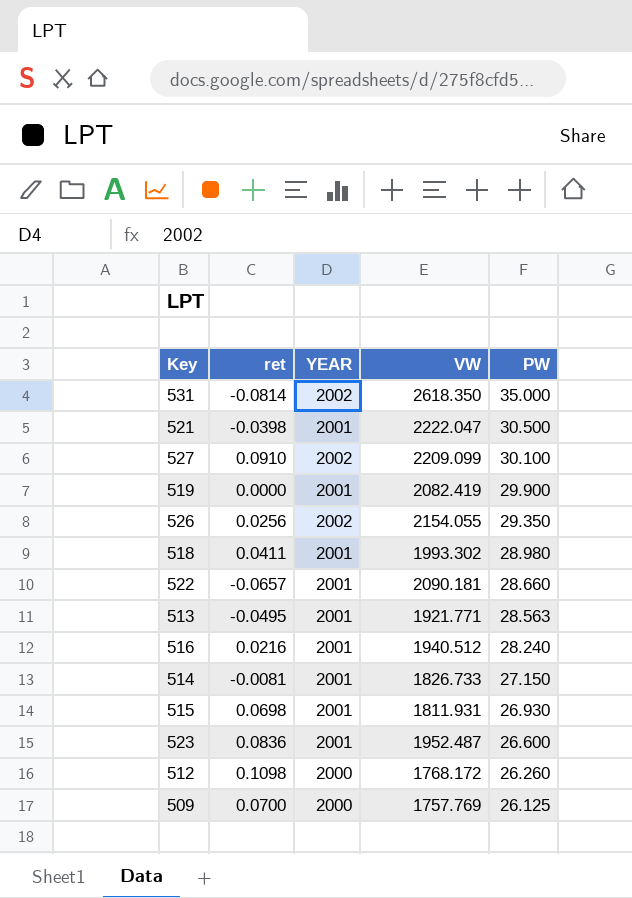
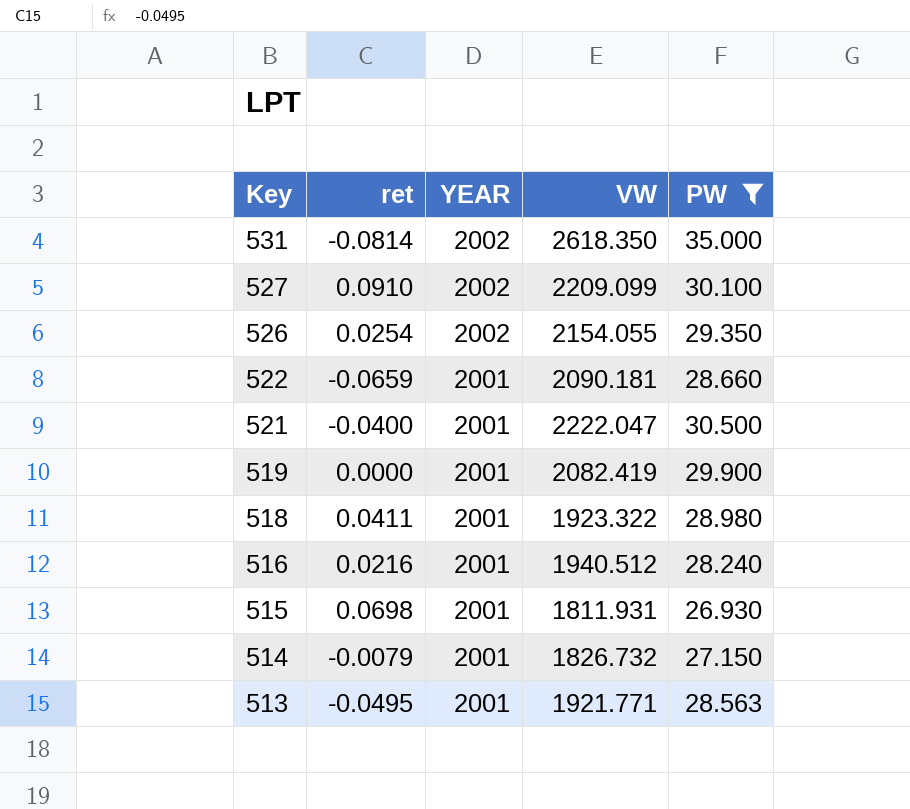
filter: none -> PW >= 26.930
row order: PW descending -> Key descending
526 | ret: 0.0256 -> 0.0254
522 | ret: -0.0657 -> -0.0659
521 | ret: -0.0398 -> -0.0400
518 | VW: 1993.302 -> 1923.322
514 | ret: -0.0081 -> -0.0079
514 | VW: 1826.733 -> 1826.732

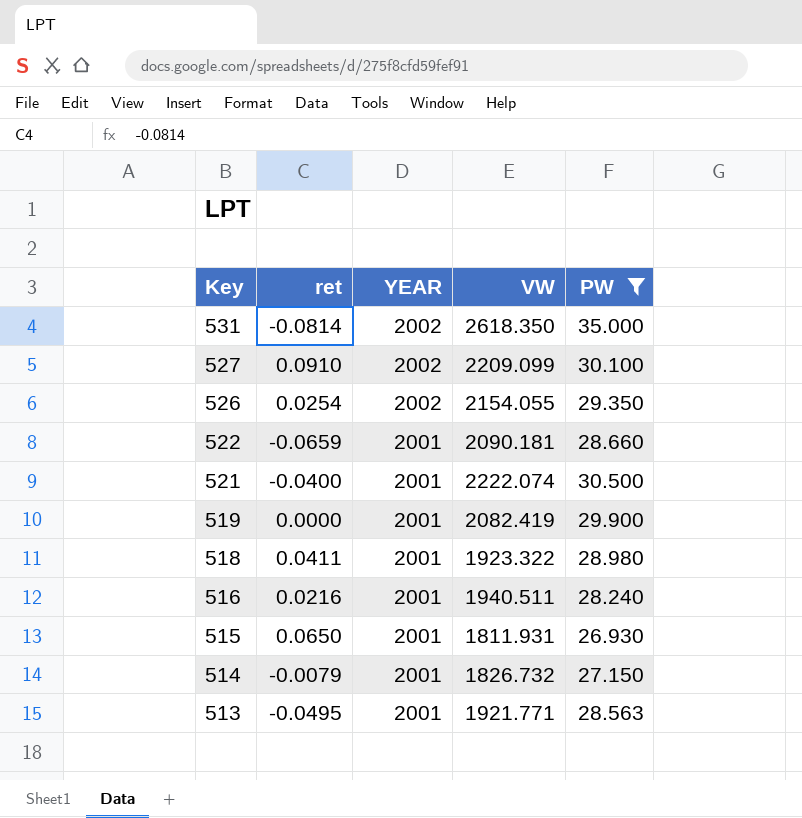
521 | VW: 2222.047 -> 2222.074
516 | VW: 1940.512 -> 1940.511
515 | ret: 0.0698 -> 0.0650

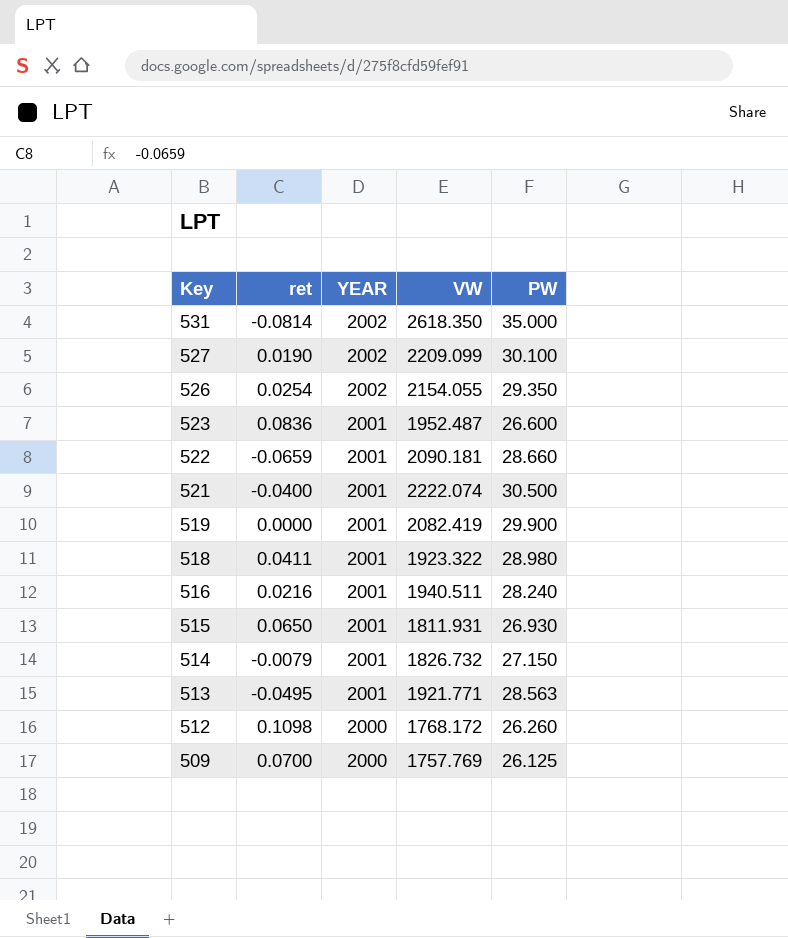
filter: PW >= 26.930 -> none
527 | ret: 0.0910 -> 0.0190

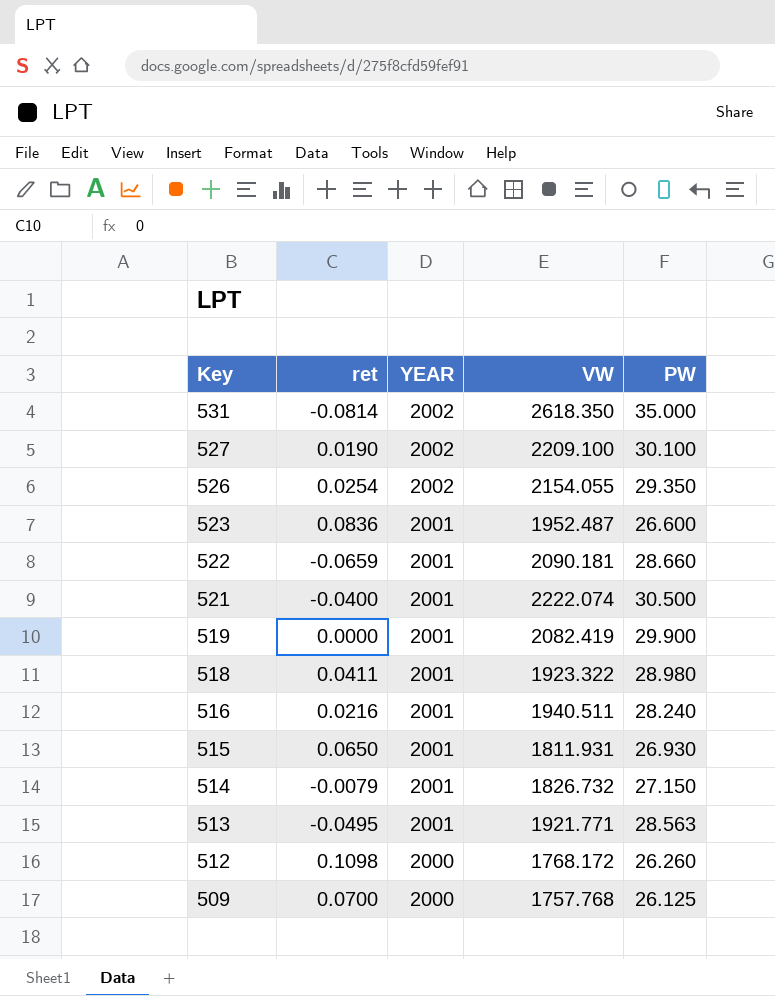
527 | VW: 2209.099 -> 2209.100
509 | VW: 1757.769 -> 1757.768

